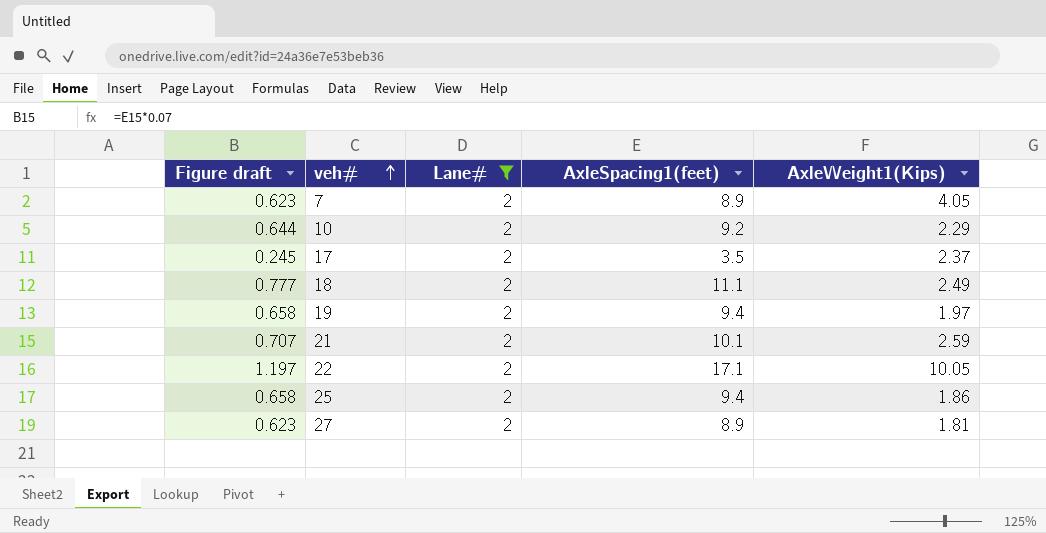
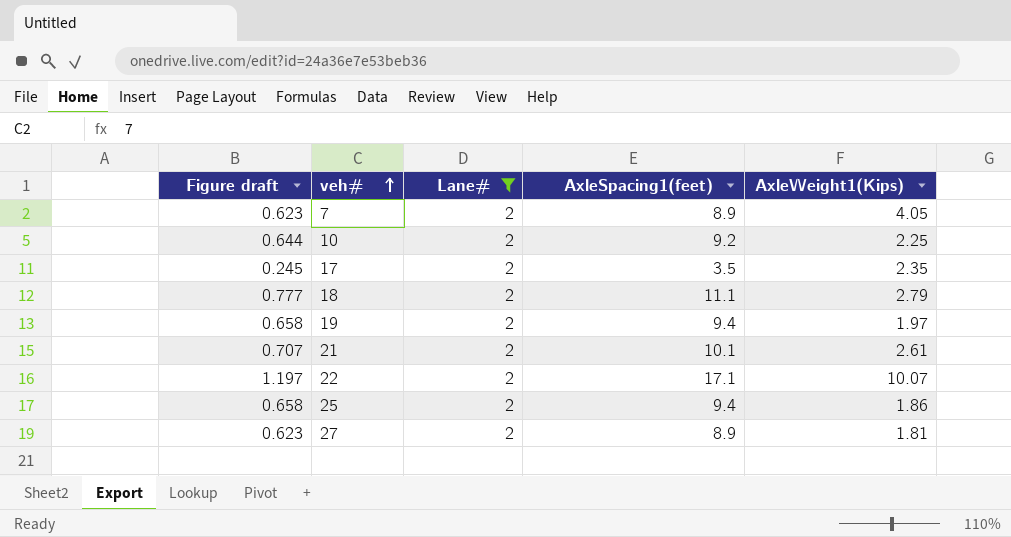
10 | AxleWeight1(Kips): 2.29 -> 2.25
17 | AxleWeight1(Kips): 2.37 -> 2.35
18 | AxleWeight1(Kips): 2.49 -> 2.79
21 | AxleWeight1(Kips): 2.59 -> 2.61
22 | AxleWeight1(Kips): 10.05 -> 10.07

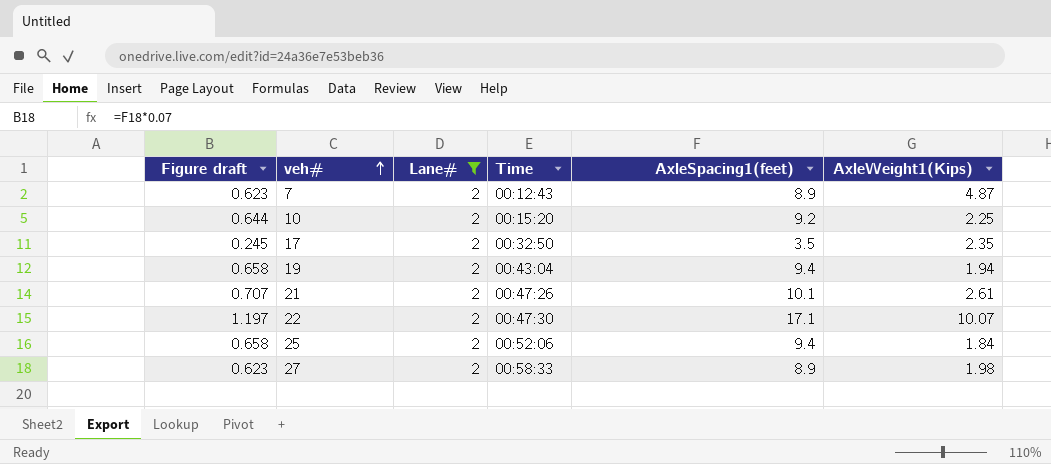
column Time | position: none -> 4
row 18: 0.777 | 2 | 11.1 | 2.79 -> none
7 | AxleWeight1(Kips): 4.05 -> 4.87
19 | AxleWeight1(Kips): 1.97 -> 1.94
25 | AxleWeight1(Kips): 1.86 -> 1.84
27 | AxleWeight1(Kips): 1.81 -> 1.98

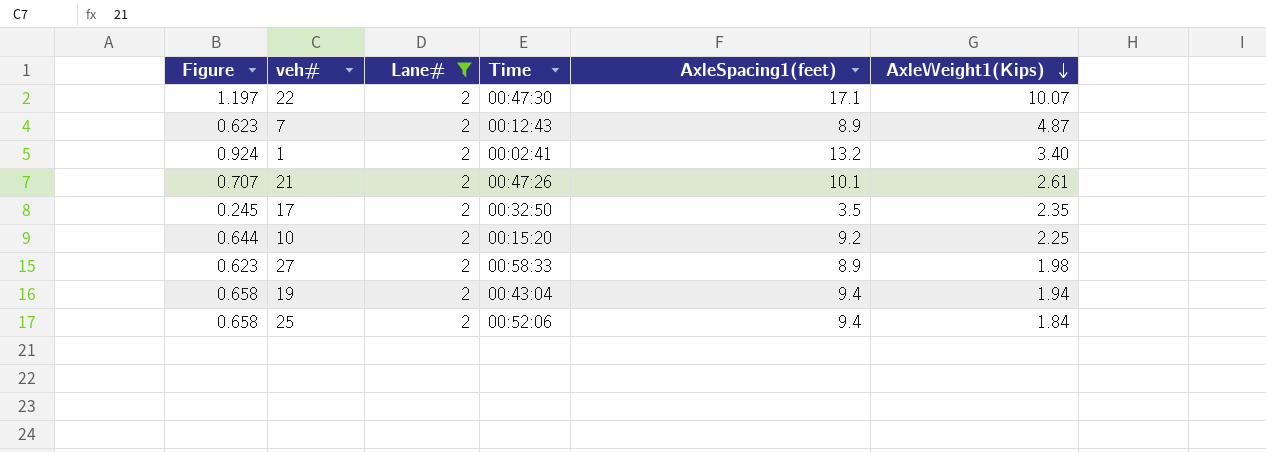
row order: veh# ascending -> AxleWeight1(Kips) descending
column name: Figure draft -> Figure
row 1: none -> 0.924 | 2 | 00:02:41 | 13.2 | 3.40

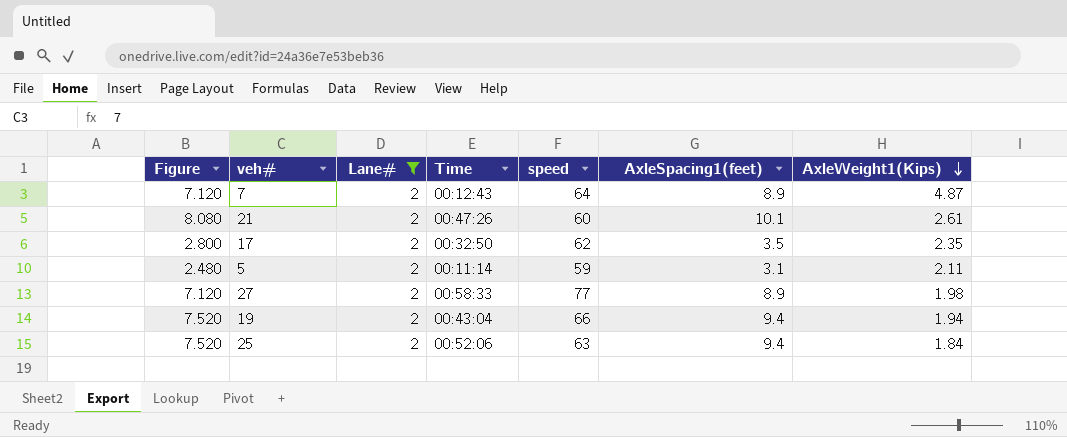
column Figure | formula: [AxleSpacing1(feet)] * 0.07 -> [AxleSpacing1(feet)] * 0.8
column speed | position: none -> 5
row 22: 1.197 | 2 | 00:47:30 | 17.1 | 10.07 -> none
row 1: 0.924 | 2 | 00:02:41 | 13.2 | 3.40 -> none
row 10: 0.644 | 2 | 00:15:20 | 9.2 | 2.25 -> none
row 5: none -> 2.480 | 2 | 00:11:14 | 59 | 3.1 | 2.11

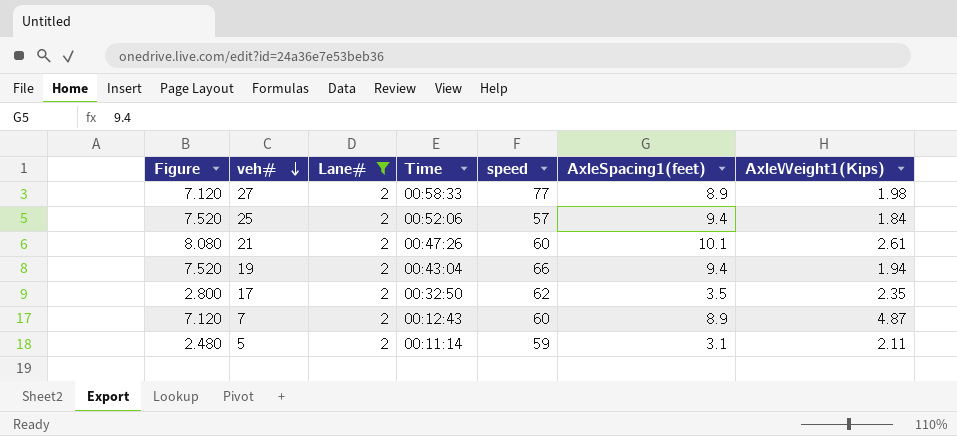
row order: AxleWeight1(Kips) descending -> veh# descending
25 | speed: 63 -> 57
7 | speed: 64 -> 60

